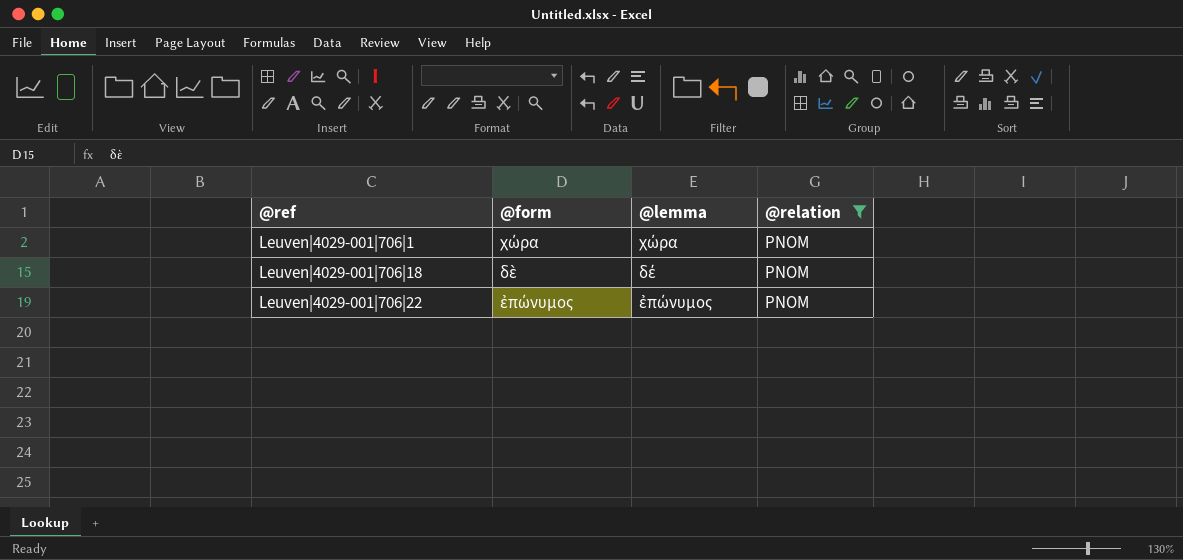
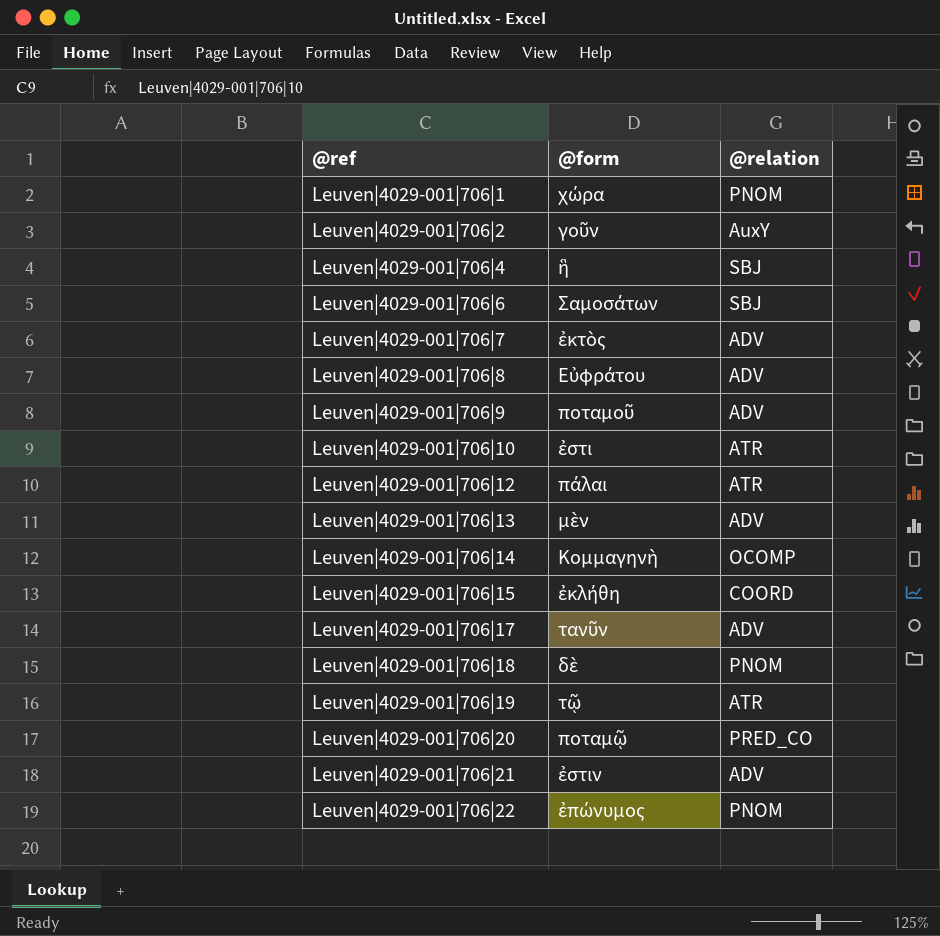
filter: @relation = PNOM -> none
column @lemma | position: 3 -> none

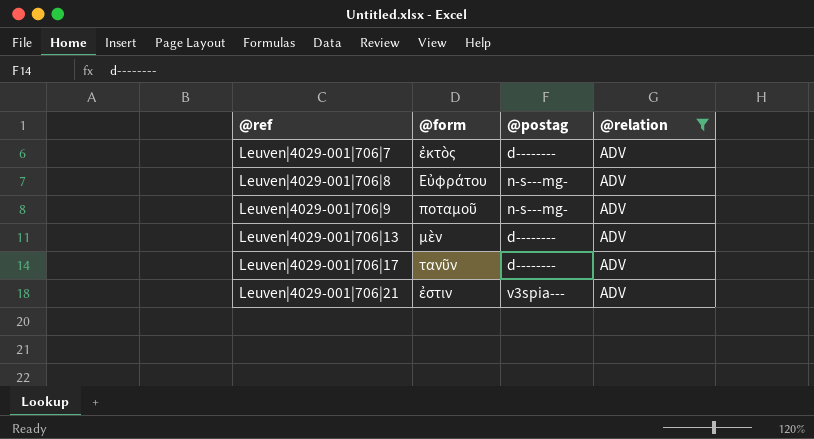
filter: none -> @relation = ADV
column @postag | position: none -> 3

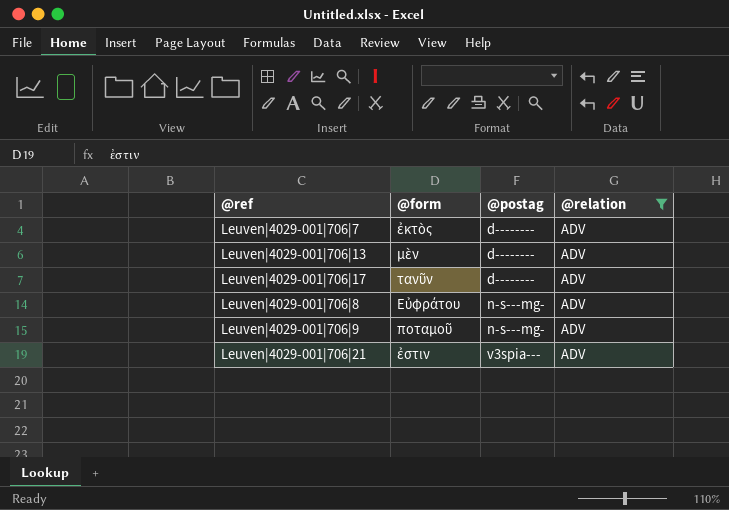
row order: @ref ascending -> @postag ascending

